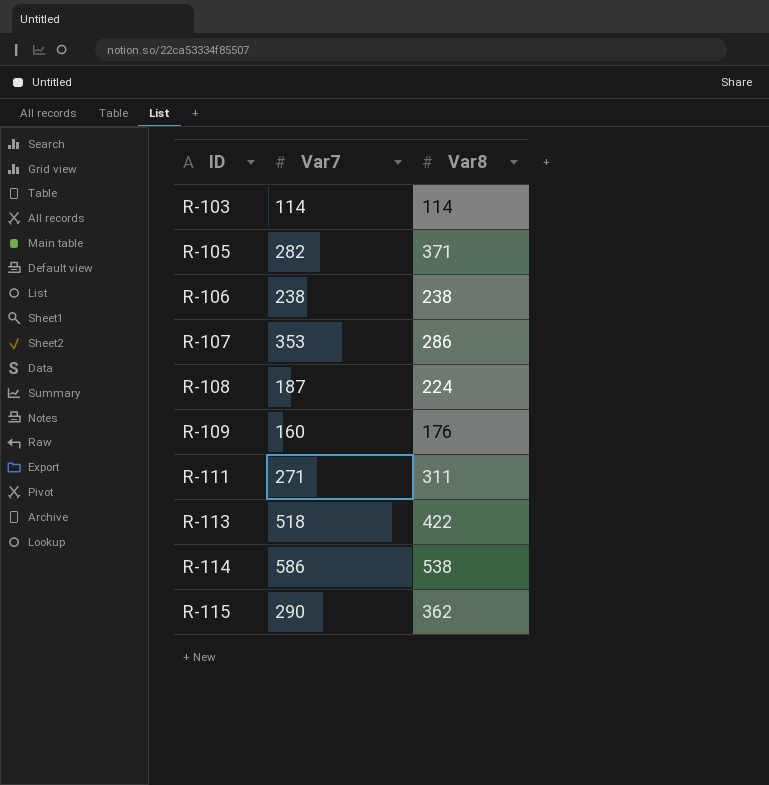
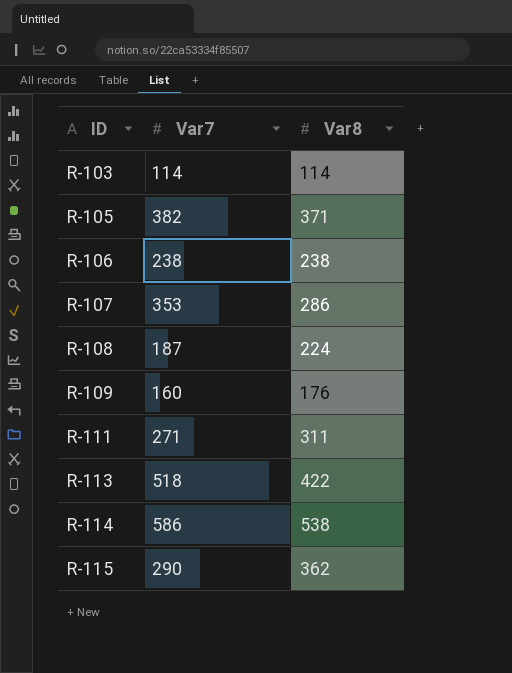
R-105 | Var7: 282 -> 382

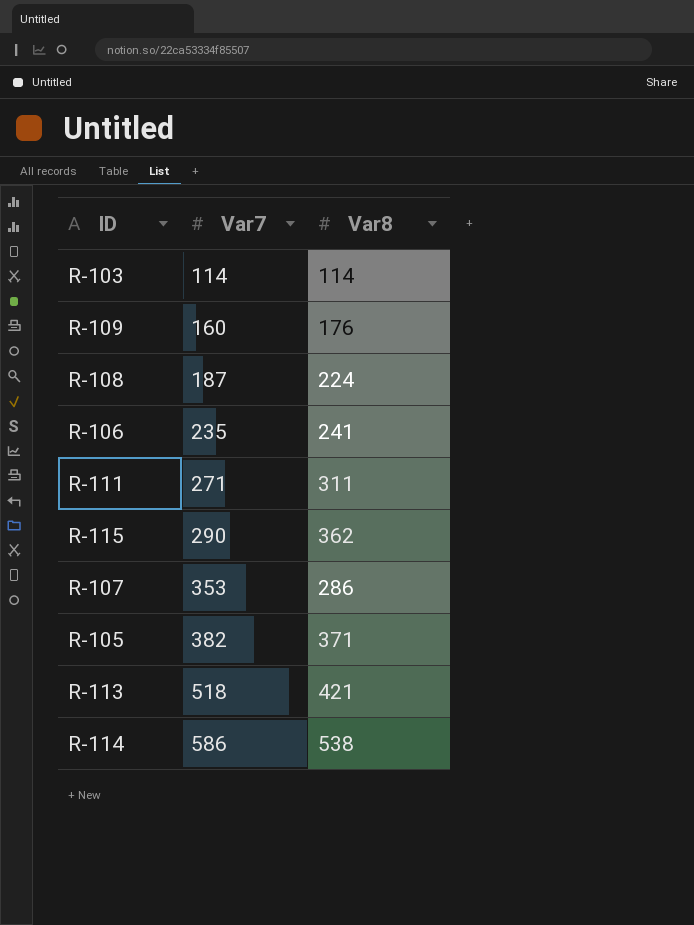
row order: ID ascending -> Var7 ascending
R-106 | Var7: 238 -> 235
R-106 | Var8: 238 -> 241
R-113 | Var8: 422 -> 421

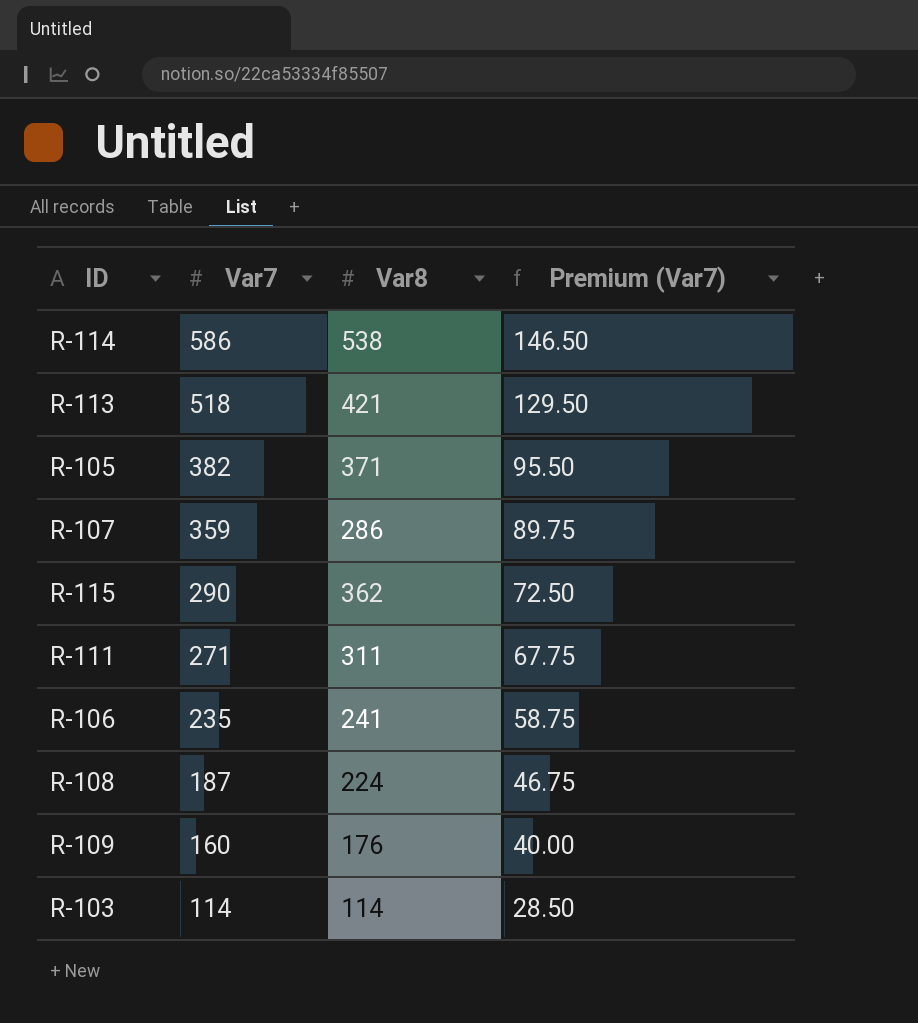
row order: Var7 ascending -> Var7 descending
column Premium (Var7) | formula: none -> [Var7] * 0.25
R-107 | Var7: 353 -> 359

